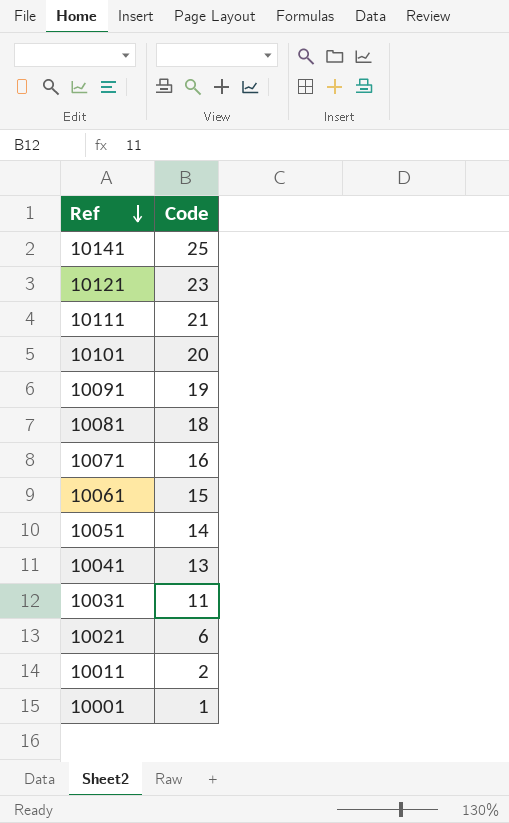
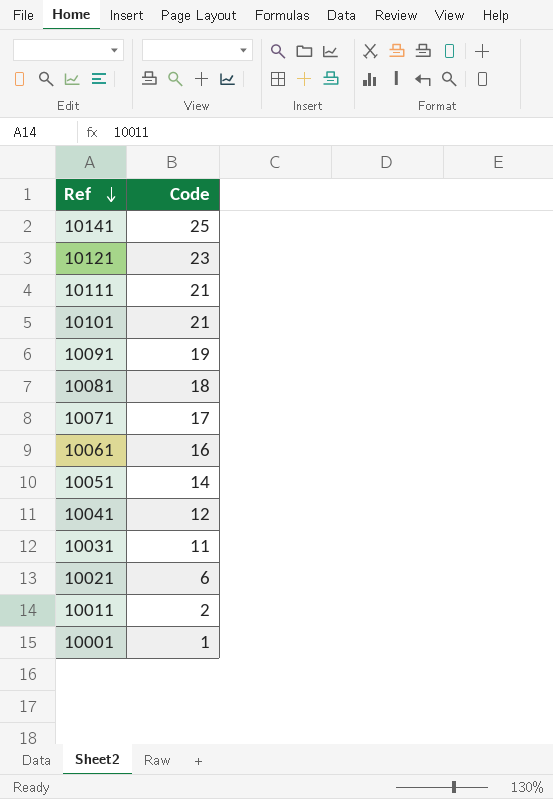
10101 | Code: 20 -> 21
10071 | Code: 16 -> 17
10061 | Code: 15 -> 16
10041 | Code: 13 -> 12

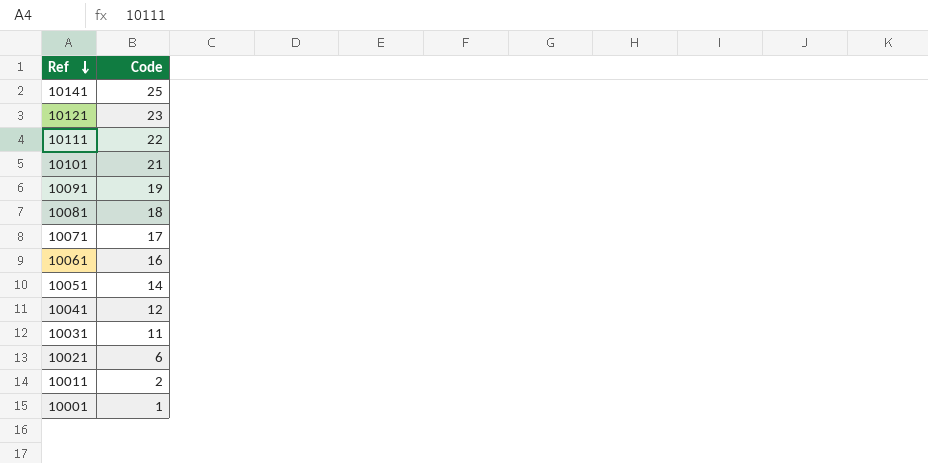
10111 | Code: 21 -> 22

